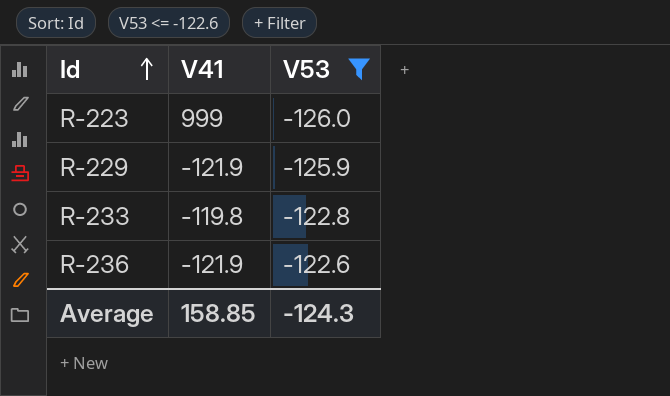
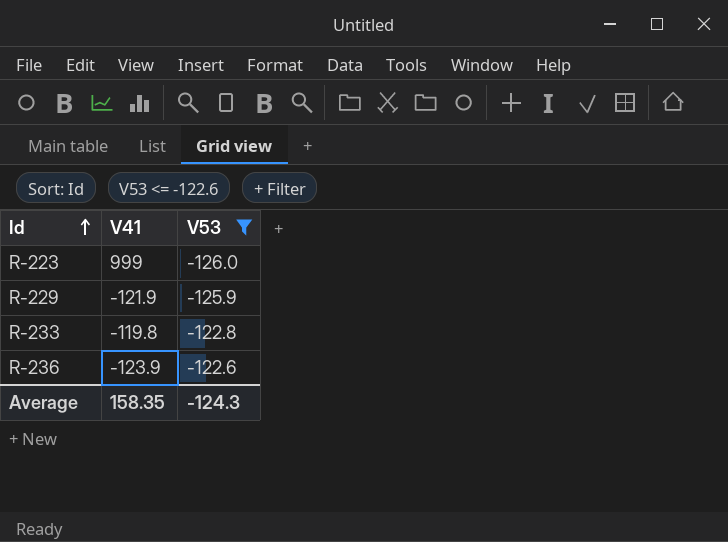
R-236 | V41: -121.9 -> -123.9
Average | V41: 158.85 -> 158.35

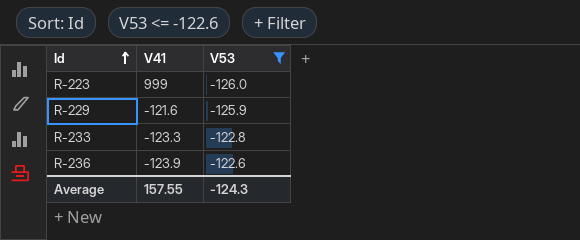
R-229 | V41: -121.9 -> -121.6
R-233 | V41: -119.8 -> -123.3
Average | V41: 158.35 -> 157.55

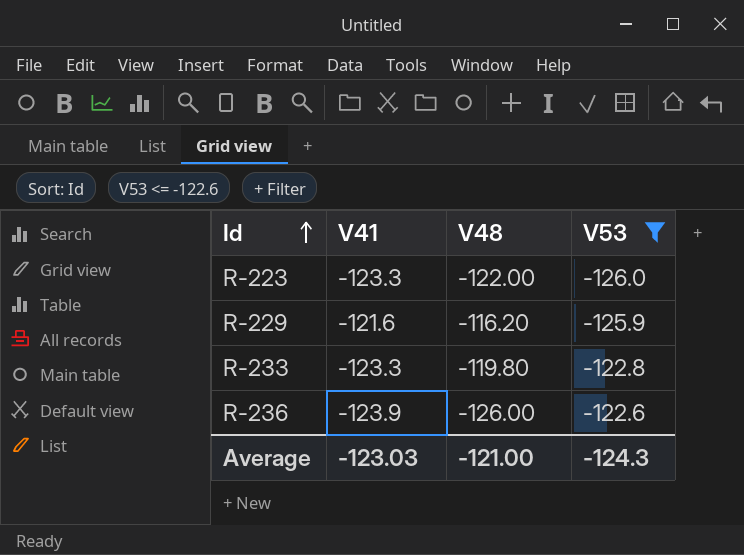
column V48 | position: none -> 3
R-223 | V41: 999 -> -123.3
Average | V41: 157.55 -> -123.03

